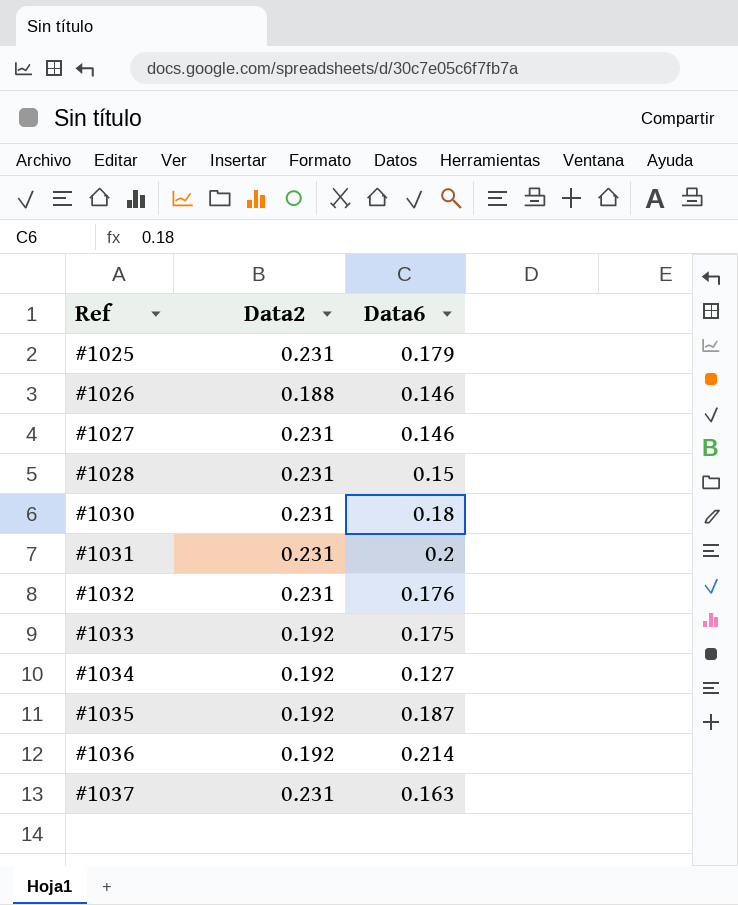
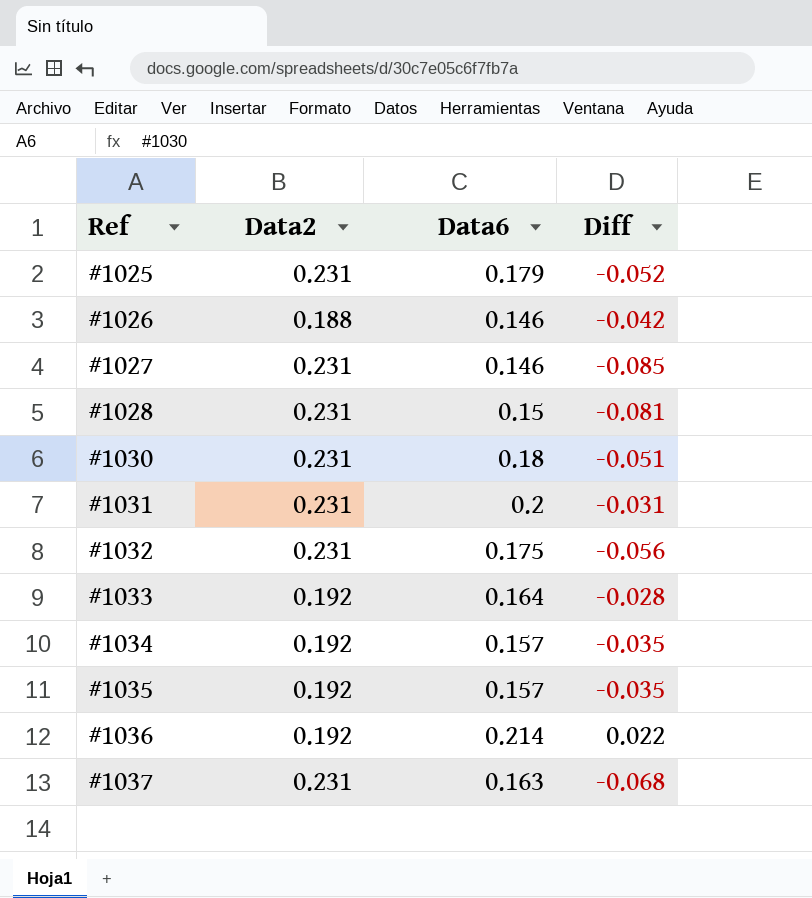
column Diff | formula: none -> [Data6] - [Data2]
#1032 | Data6: 0.176 -> 0.175
#1033 | Data6: 0.175 -> 0.164
#1034 | Data6: 0.127 -> 0.157
#1035 | Data6: 0.187 -> 0.157

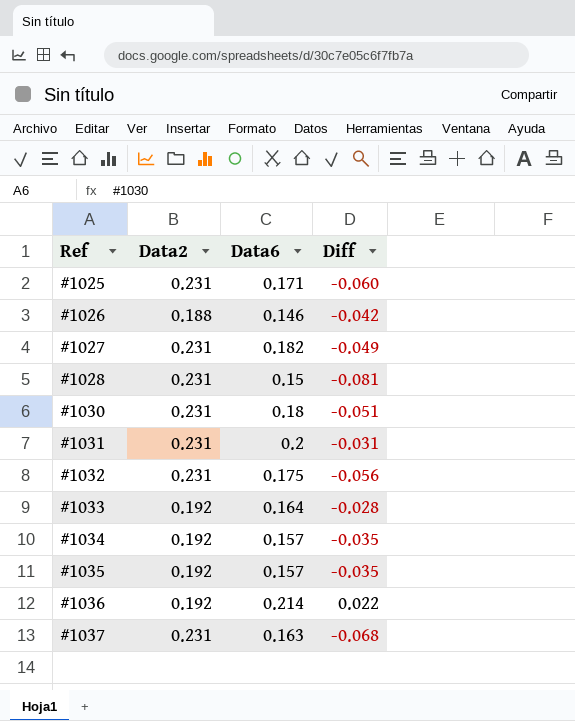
#1025 | Data6: 0.179 -> 0.171
#1025 | Diff: -0.052 -> -0.060
#1027 | Data6: 0.146 -> 0.182
#1027 | Diff: -0.085 -> -0.049

